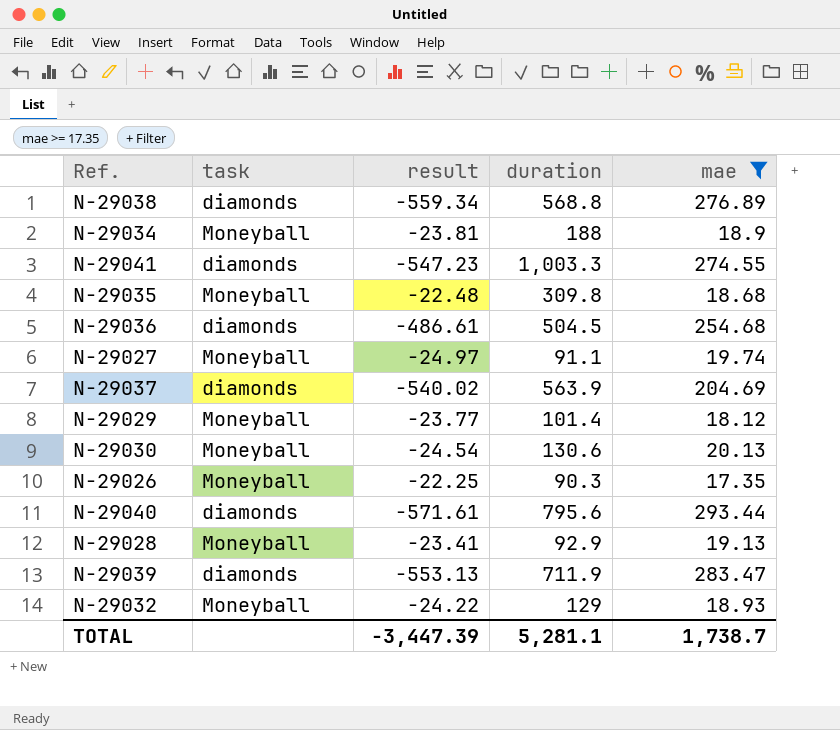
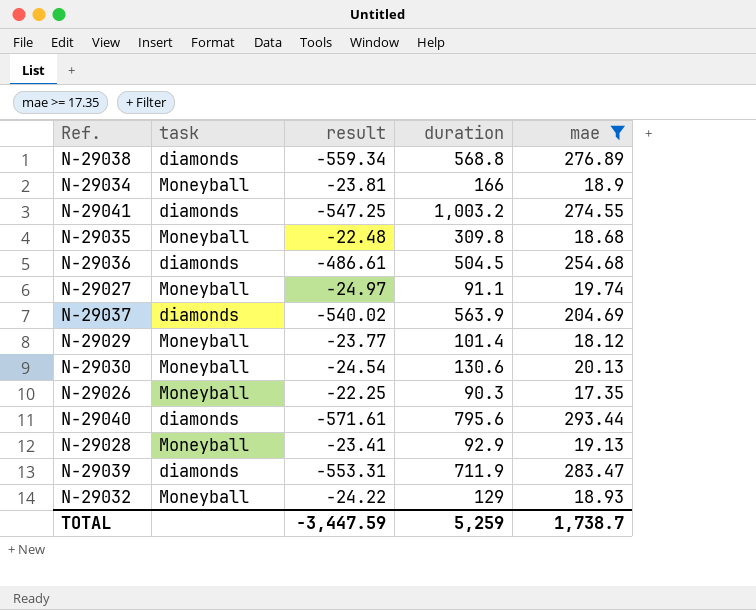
N-29034 | duration: 188 -> 166
N-29041 | result: -547.23 -> -547.25
N-29041 | duration: 1,003.3 -> 1,003.2
N-29039 | result: -553.13 -> -553.31
TOTAL | result: -3,447.39 -> -3,447.59
TOTAL | duration: 5,281.1 -> 5,259

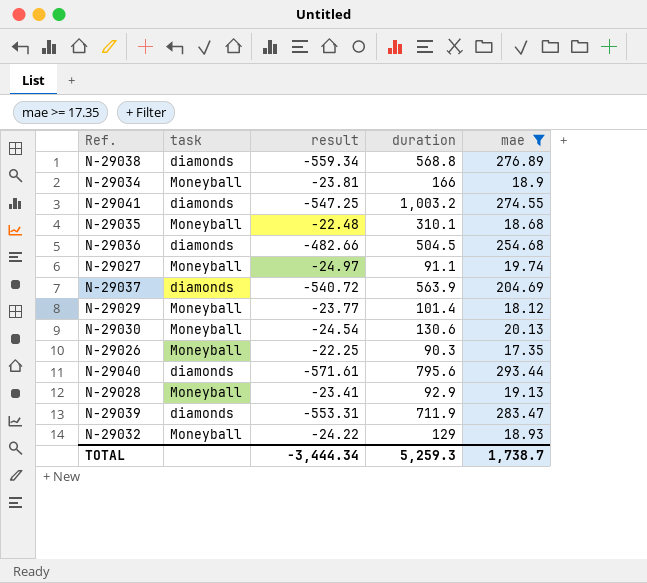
N-29035 | duration: 309.8 -> 310.1
N-29036 | result: -486.61 -> -482.66
N-29037 | result: -540.02 -> -540.72
TOTAL | result: -3,447.59 -> -3,444.34
TOTAL | duration: 5,259 -> 5,259.3

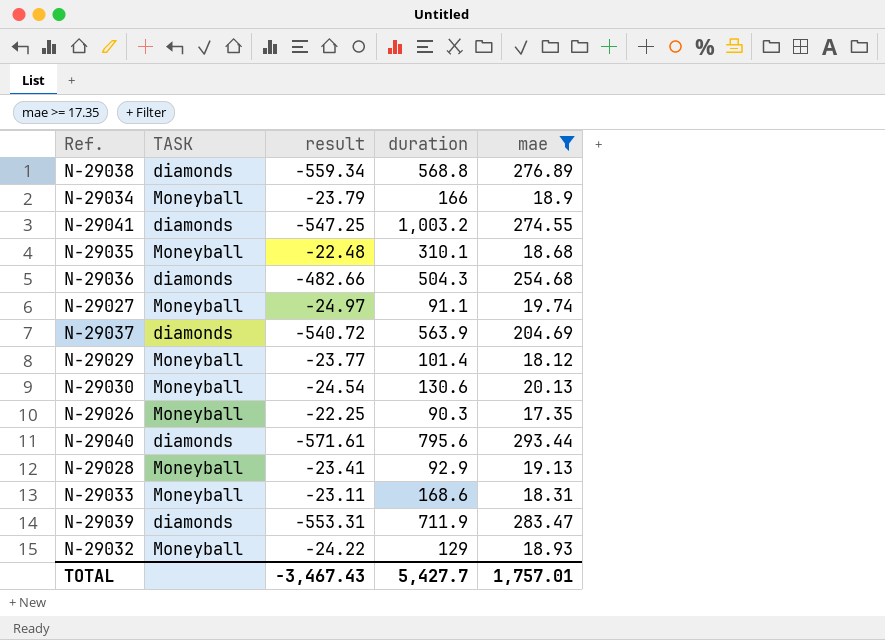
column name: task -> TASK
N-29034 | result: -23.81 -> -23.79
N-29036 | duration: 504.5 -> 504.3
row N-29033: none -> Moneyball | -23.11 | 168.6 | 18.31
TOTAL | result: -3,444.34 -> -3,467.43
TOTAL | duration: 5,259.3 -> 5,427.7
TOTAL | mae: 1,738.7 -> 1,757.01

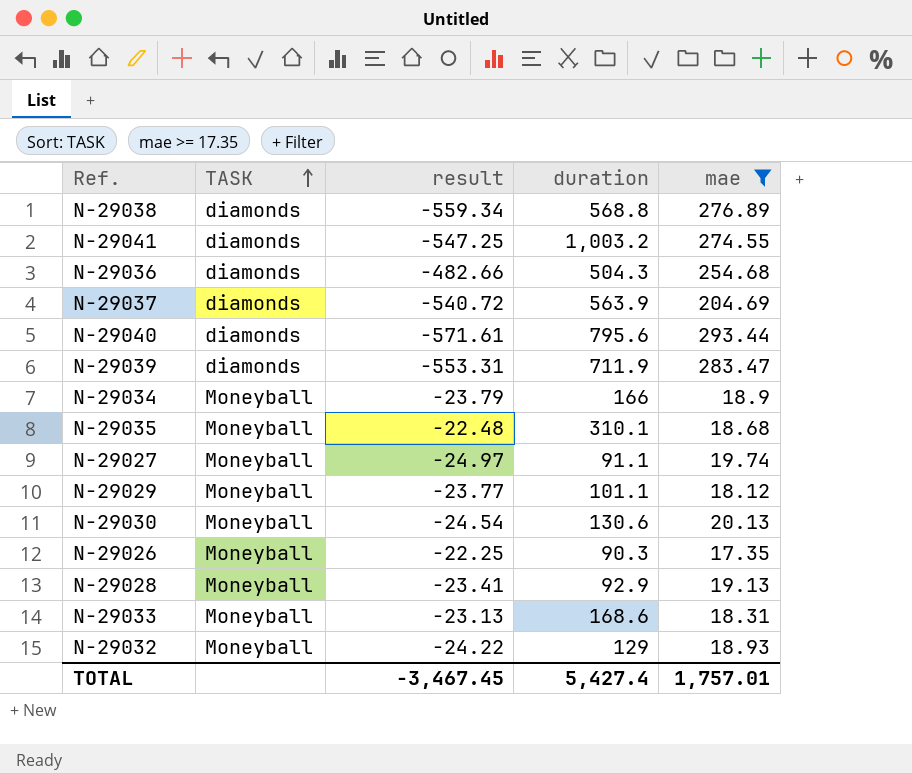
row order: none -> TASK ascending
N-29029 | duration: 101.4 -> 101.1
N-29033 | result: -23.11 -> -23.13
TOTAL | result: -3,467.43 -> -3,467.45
TOTAL | duration: 5,427.7 -> 5,427.4

